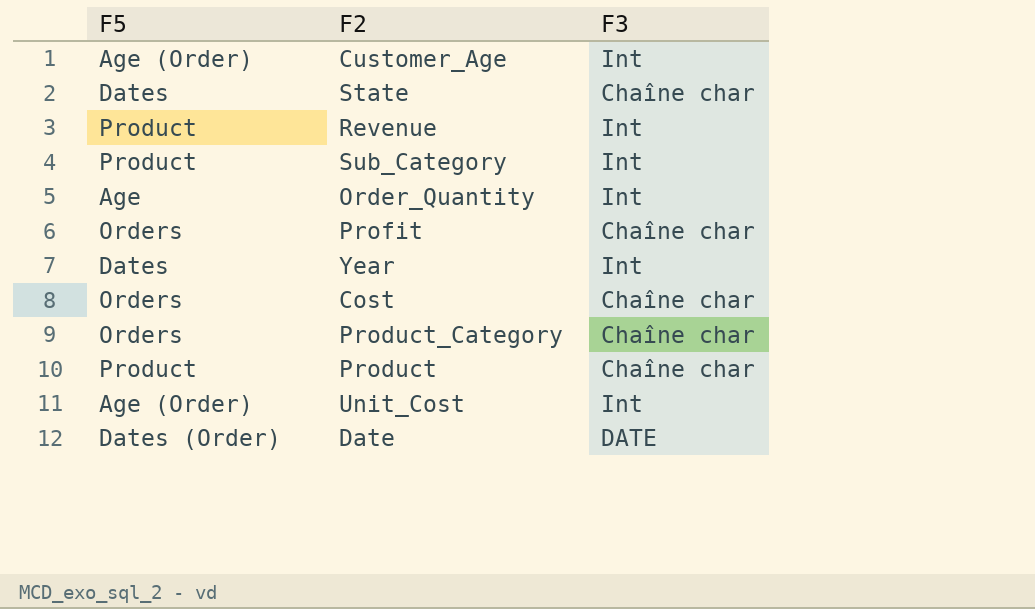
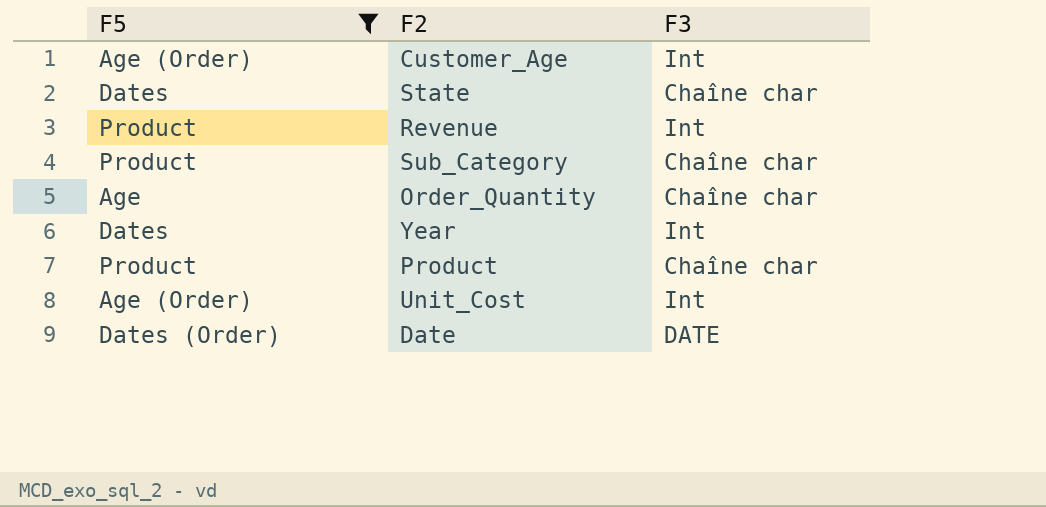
filter: none -> F5 != Orders
Sub_Category | F3: Int -> Chaîne char
Order_Quantity | F3: Int -> Chaîne char

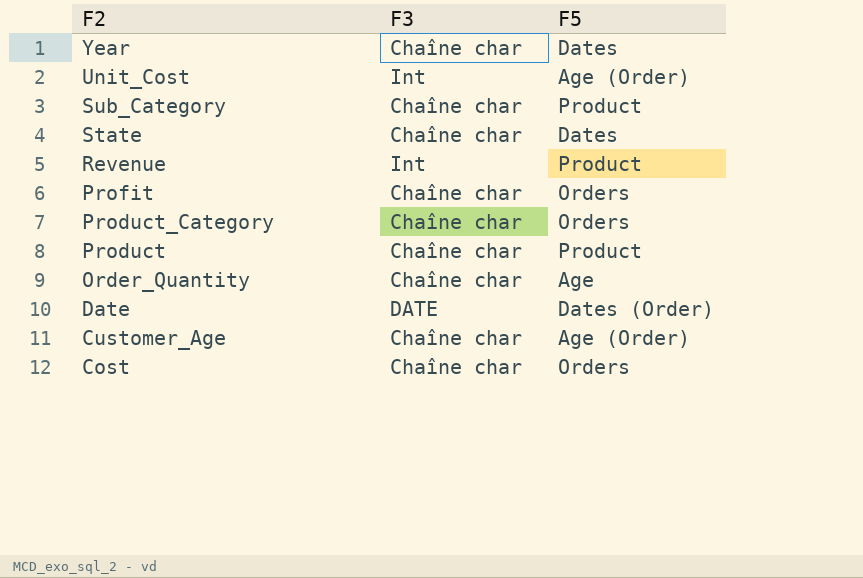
filter: F5 != Orders -> none
row order: none -> F2 descending
column F5 | position: 1 -> 3
Year | F3: Int -> Chaîne char
Customer_Age | F3: Int -> Chaîne char

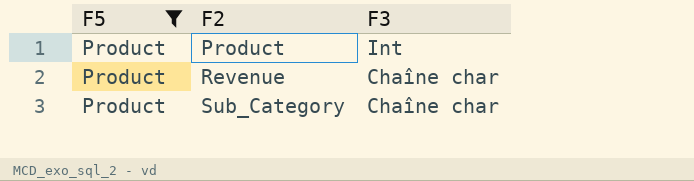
filter: none -> F5 = Product
row order: F2 descending -> F2 ascending
column F5 | position: 3 -> 1
Product | F3: Chaîne char -> Int
Revenue | F3: Int -> Chaîne char

